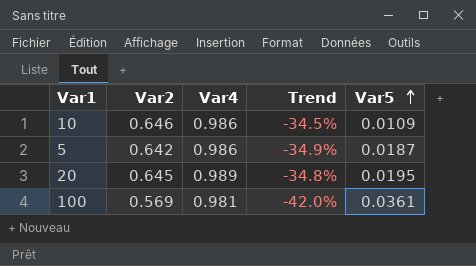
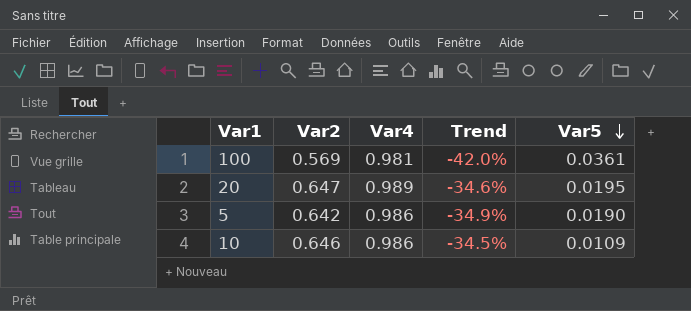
row order: Var5 ascending -> Var5 descending
20 | Var2: 0.645 -> 0.647
20 | Trend: -34.8% -> -34.6%
5 | Var5: 0.0187 -> 0.0190

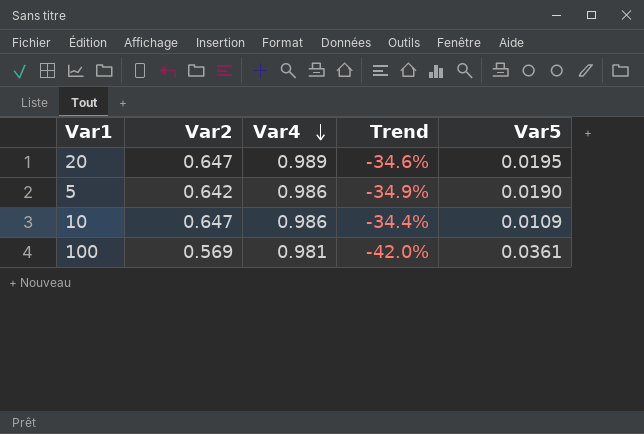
row order: Var5 descending -> Var4 descending
10 | Var2: 0.646 -> 0.647
10 | Trend: -34.5% -> -34.4%

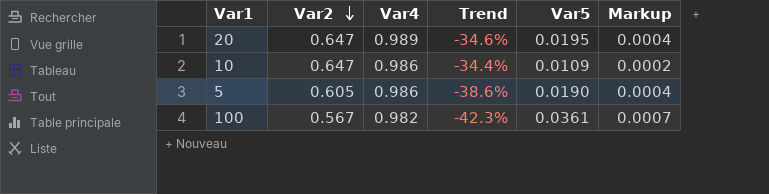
row order: Var4 descending -> Var2 descending
column Markup | formula: none -> [Var5] * 0.02
5 | Var2: 0.642 -> 0.605
5 | Trend: -34.9% -> -38.6%
100 | Var2: 0.569 -> 0.567
100 | Var4: 0.981 -> 0.982
100 | Trend: -42.0% -> -42.3%

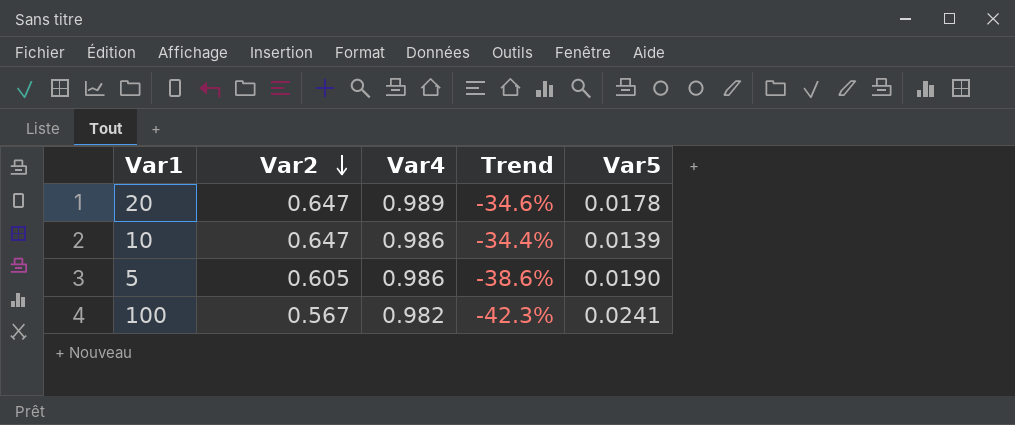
column Markup | formula: [Var5] * 0.02 -> none
20 | Var5: 0.0195 -> 0.0178
10 | Var5: 0.0109 -> 0.0139
100 | Var5: 0.0361 -> 0.0241

